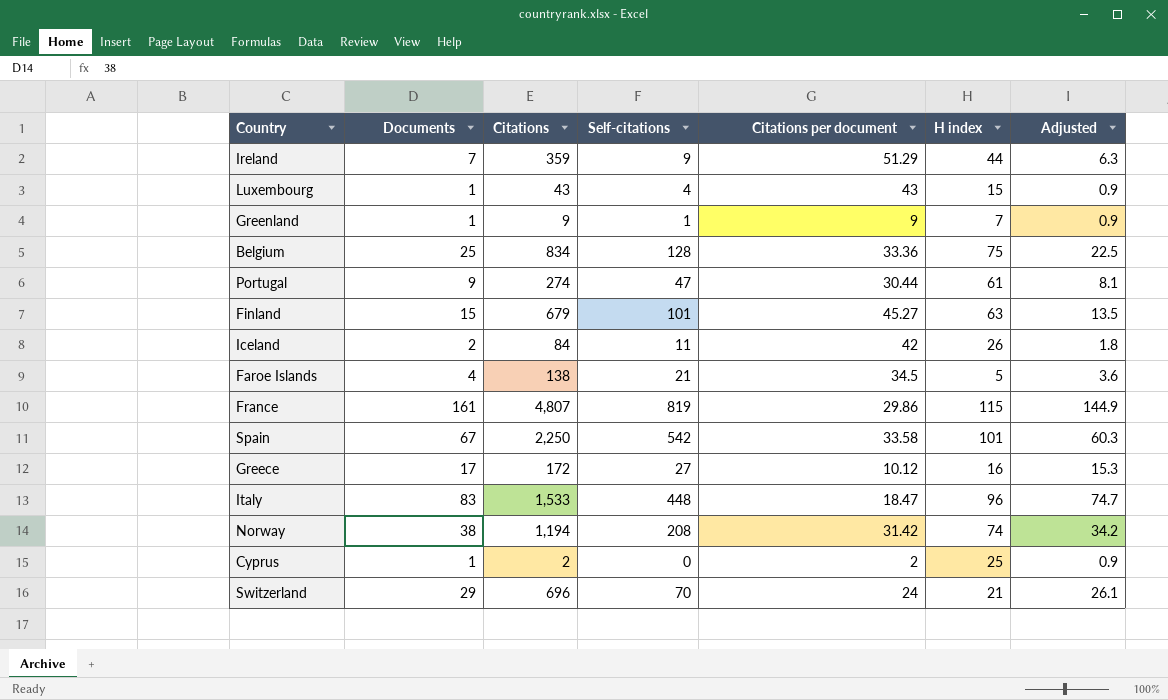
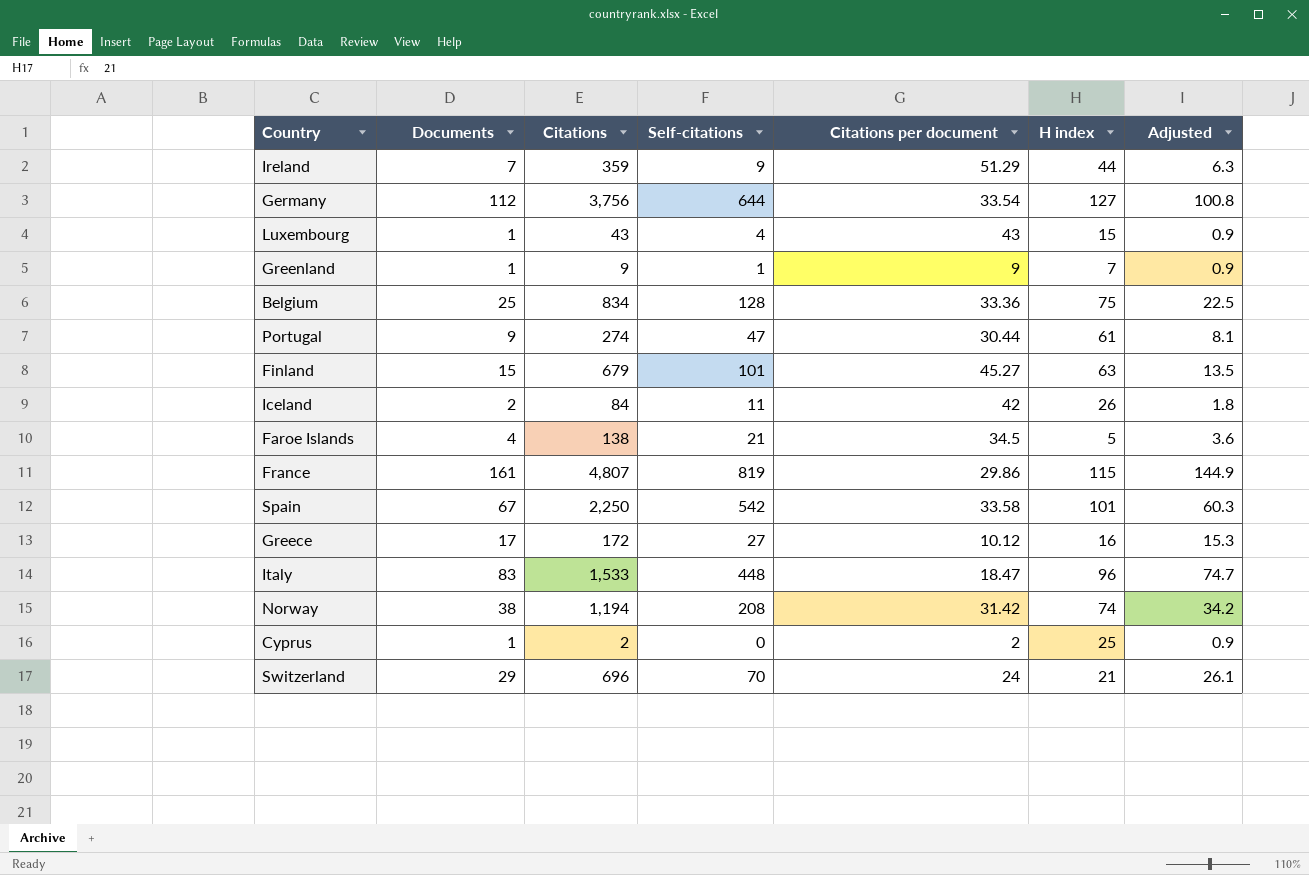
row Germany: none -> 112 | 3,756 | 644 | 33.54 | 127 | 100.8

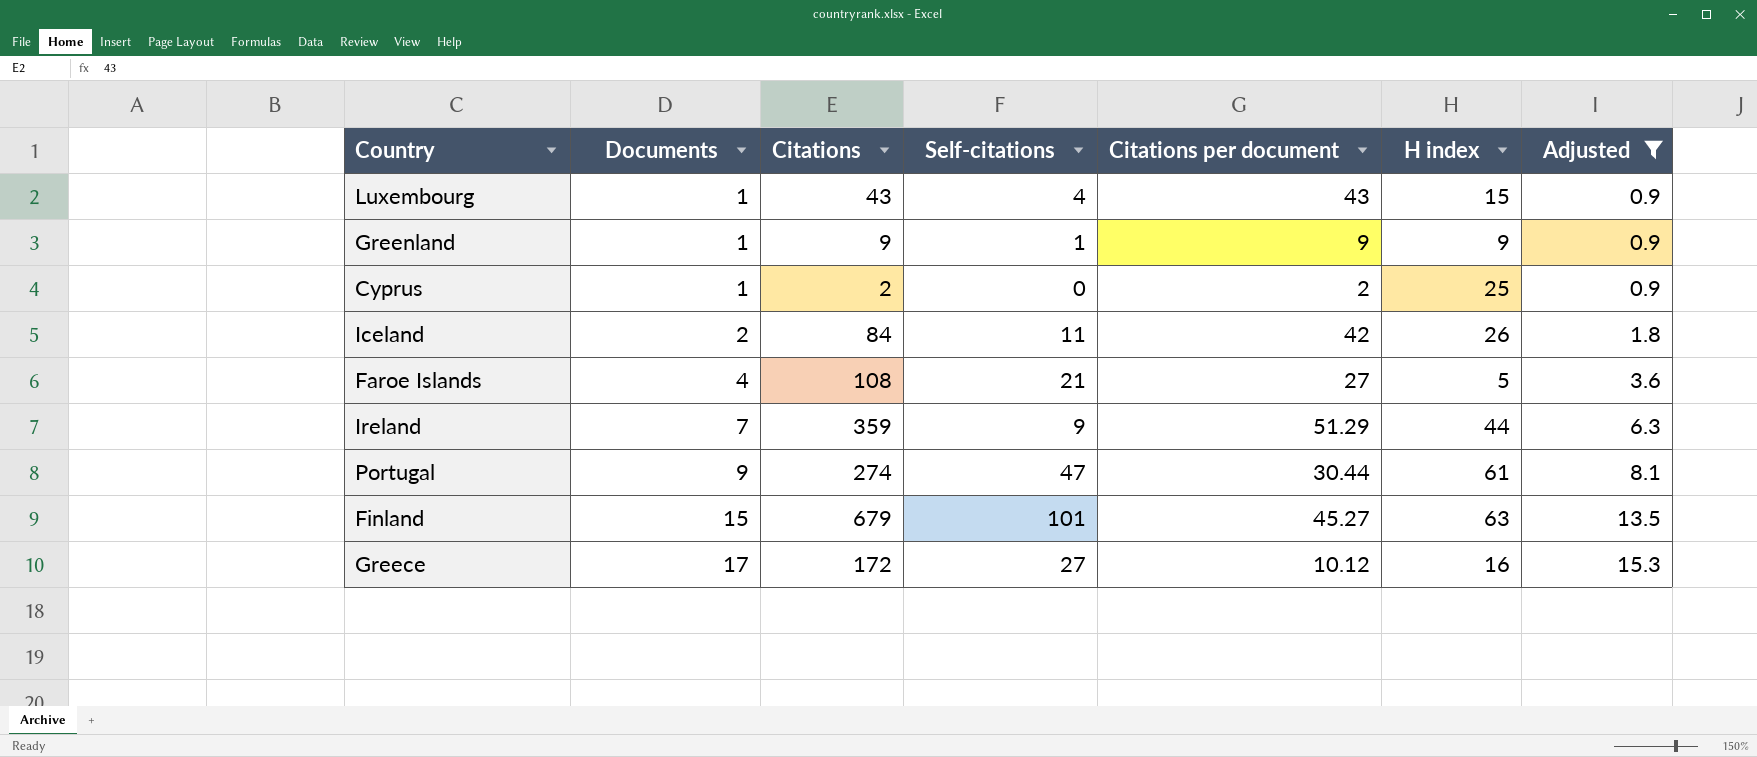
filter: none -> Adjusted <= 15.3
row order: none -> Documents ascending
Greenland | H index: 7 -> 9
Faroe Islands | Citations: 138 -> 108
Faroe Islands | Citations per document: 34.5 -> 27

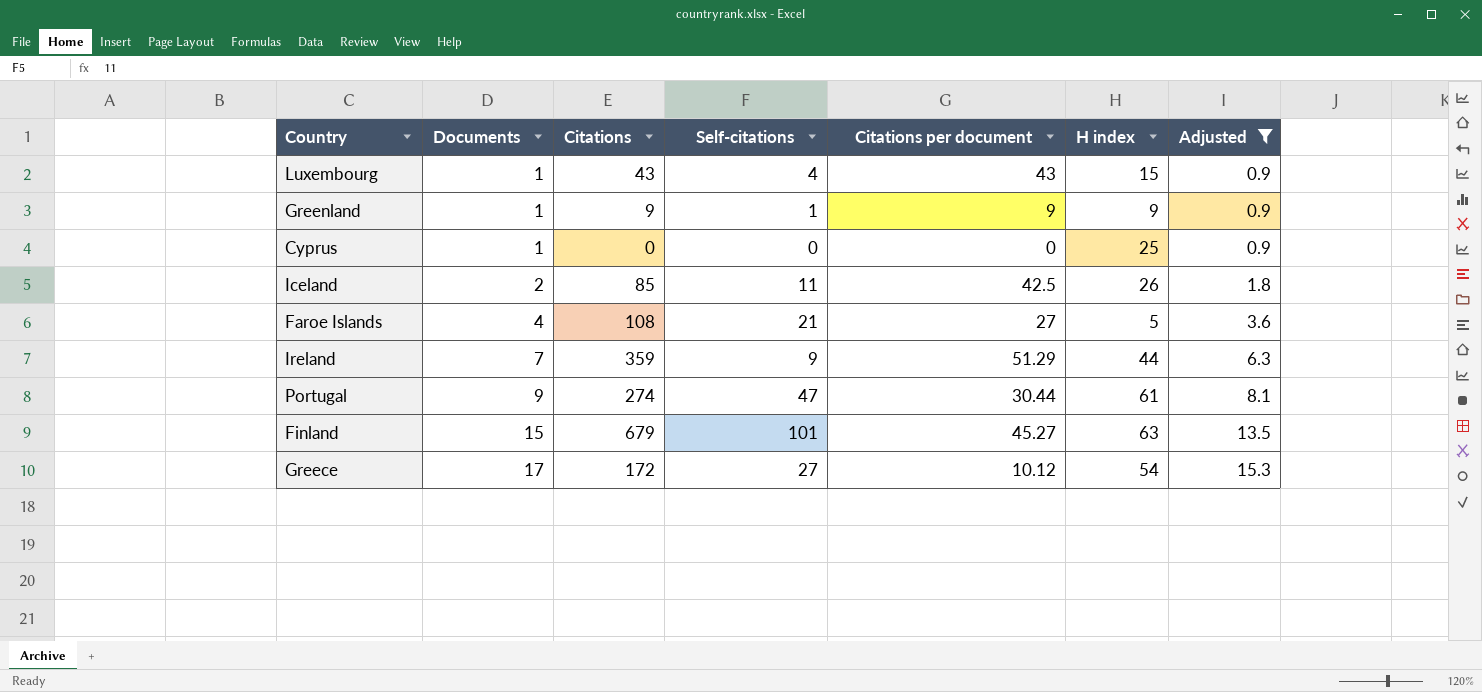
Cyprus | Citations: 2 -> 0
Cyprus | Citations per document: 2 -> 0
Iceland | Citations: 84 -> 85
Iceland | Citations per document: 42 -> 42.5
Greece | H index: 16 -> 54

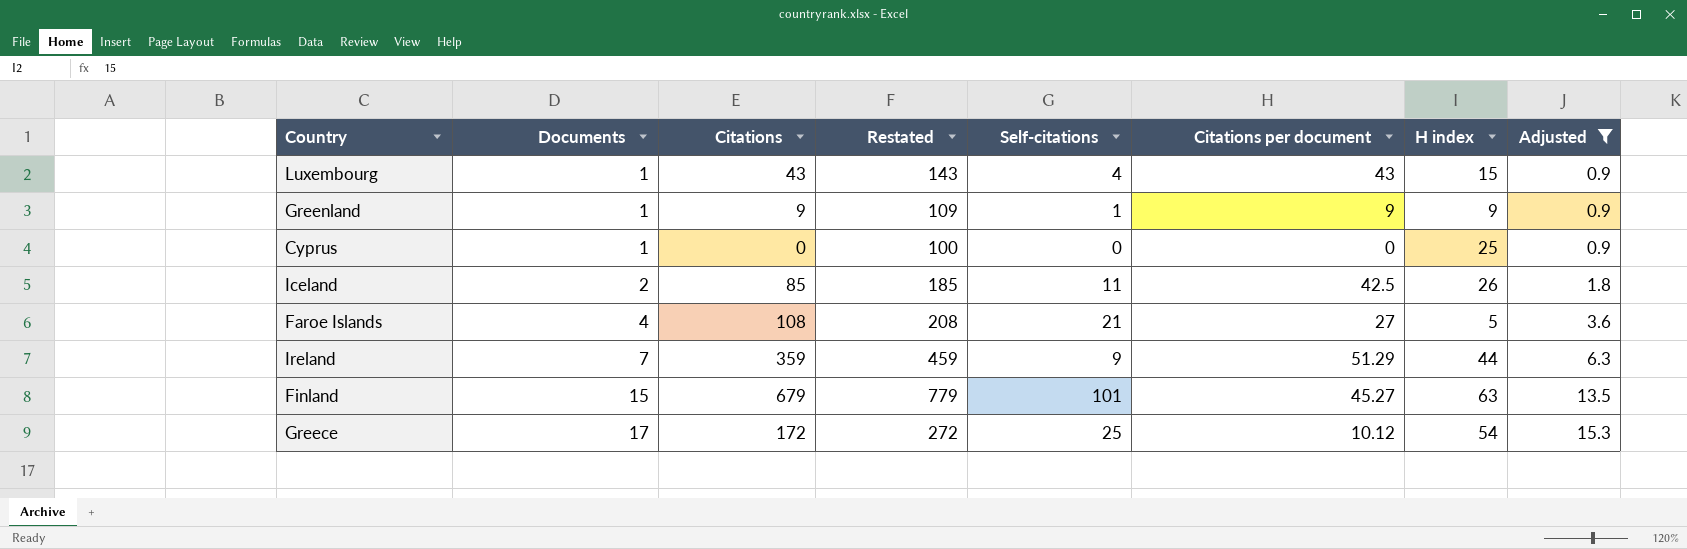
column Restated | formula: none -> [Citations] + 100
row Portugal: 9 | 274 | 47 | 30.44 | 61 | 8.1 -> none
Greece | Self-citations: 27 -> 25

